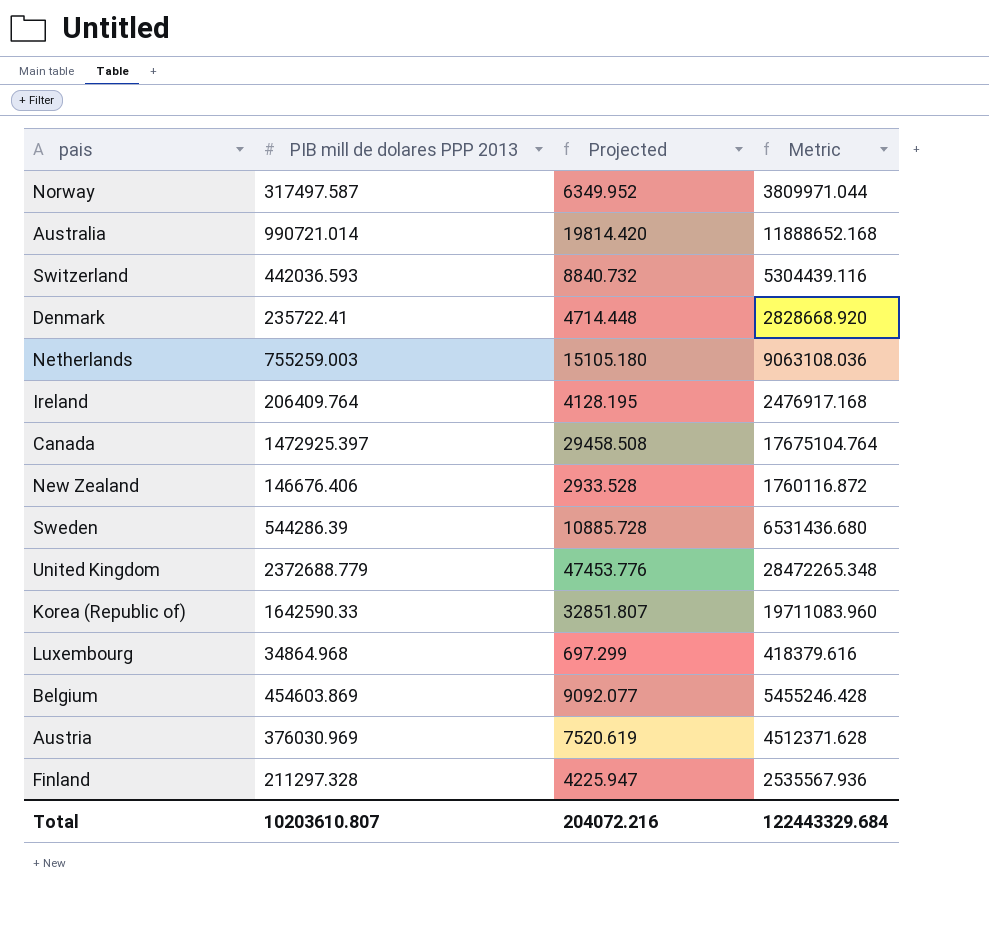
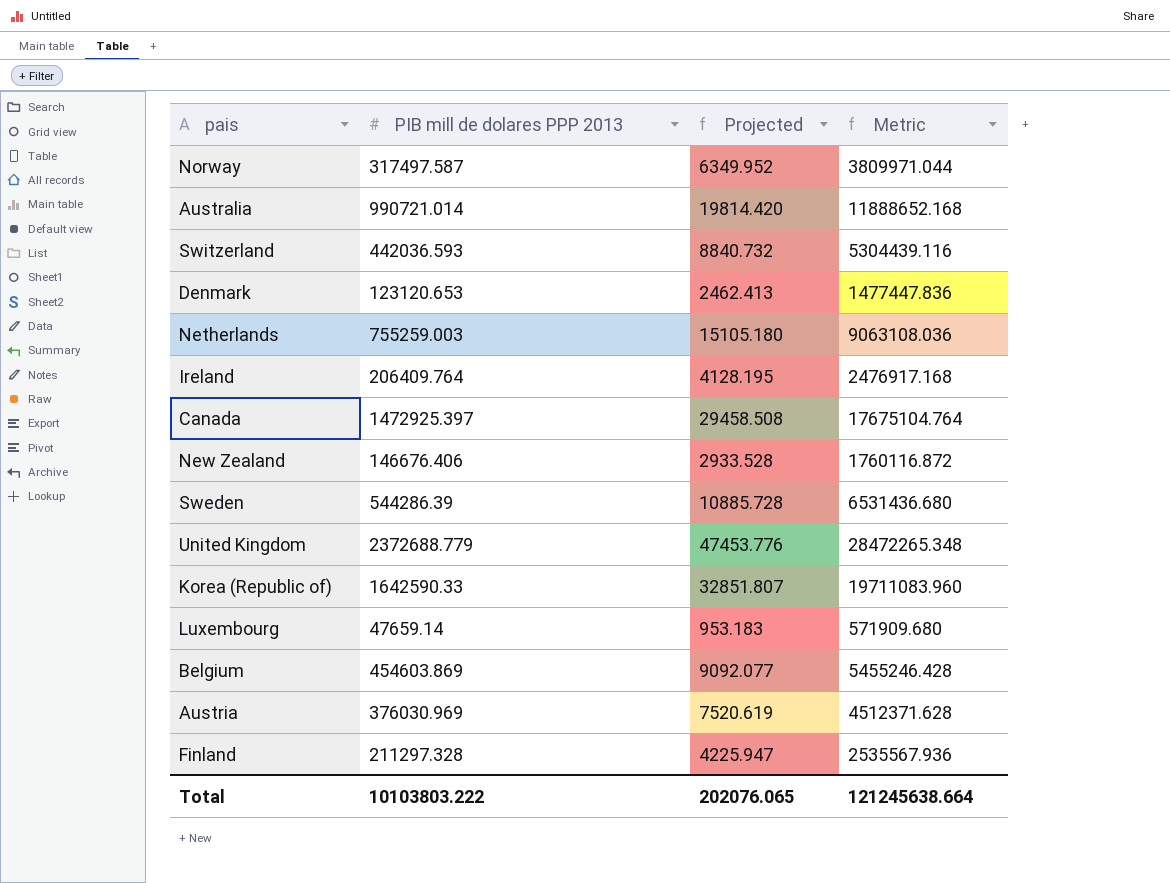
Denmark | PIB mill de dolares PPP 2013: 235722.41 -> 123120.653
Denmark | Projected: 4714.448 -> 2462.413
Denmark | Metric: 2828668.920 -> 1477447.836
Luxembourg | PIB mill de dolares PPP 2013: 34864.968 -> 47659.14
Luxembourg | Projected: 697.299 -> 953.183
Luxembourg | Metric: 418379.616 -> 571909.680
Total | PIB mill de dolares PPP 2013: 10203610.807 -> 10103803.222
Total | Projected: 204072.216 -> 202076.065
Total | Metric: 122443329.684 -> 121245638.664

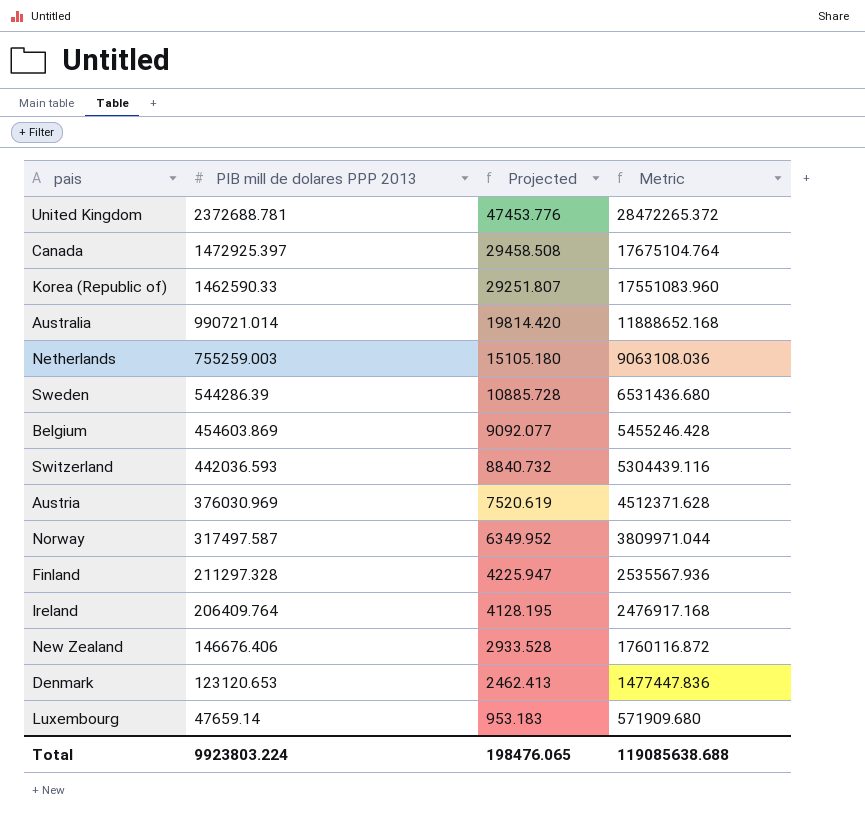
row order: none -> PIB mill de dolares PPP 2013 descending
United Kingdom | PIB mill de dolares PPP 2013: 2372688.779 -> 2372688.781
United Kingdom | Metric: 28472265.348 -> 28472265.372
Korea (Republic of) | PIB mill de dolares PPP 2013: 1642590.33 -> 1462590.33
Korea (Republic of) | Projected: 32851.807 -> 29251.807
Korea (Republic of) | Metric: 19711083.960 -> 17551083.960
Total | PIB mill de dolares PPP 2013: 10103803.222 -> 9923803.224
Total | Projected: 202076.065 -> 198476.065
Total | Metric: 121245638.664 -> 119085638.688

